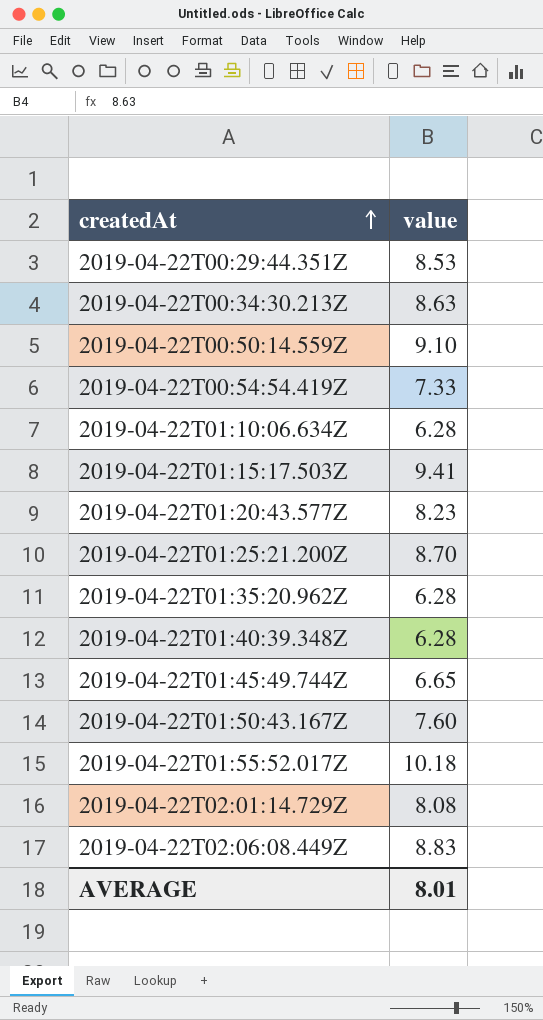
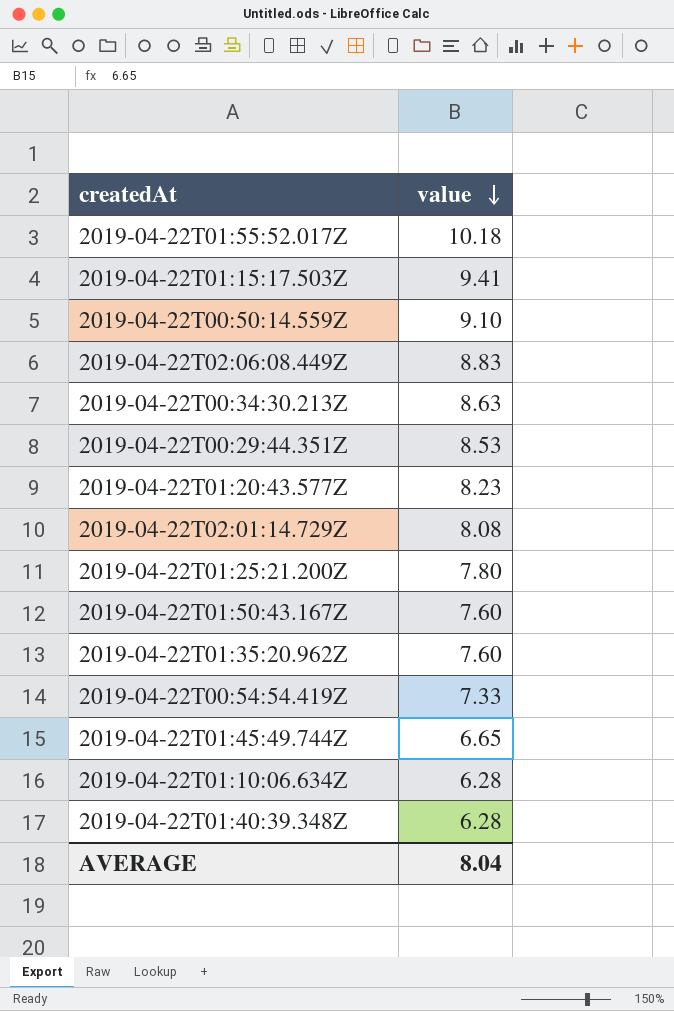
row order: createdAt ascending -> value descending
2019-04-22T01:25:21.200Z | value: 8.70 -> 7.80
2019-04-22T01:35:20.962Z | value: 6.28 -> 7.60
AVERAGE | value: 8.01 -> 8.04

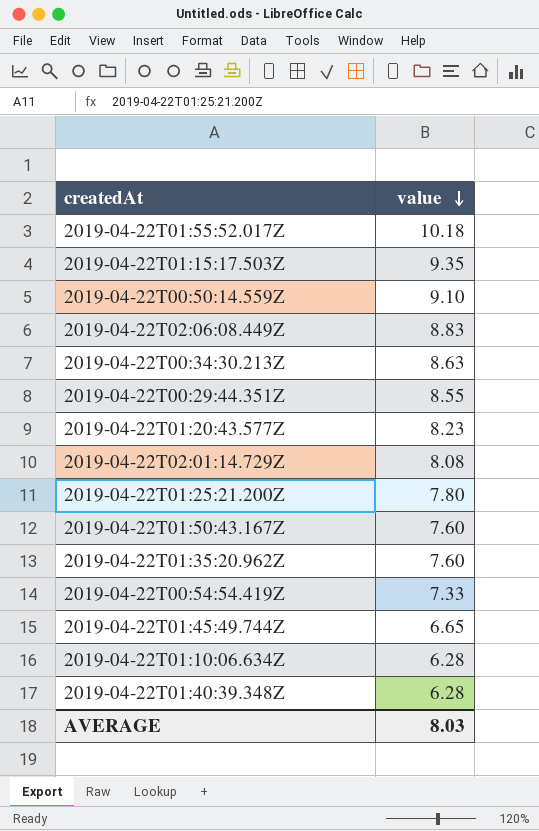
2019-04-22T01:15:17.503Z | value: 9.41 -> 9.35
2019-04-22T00:29:44.351Z | value: 8.53 -> 8.55
AVERAGE | value: 8.04 -> 8.03

